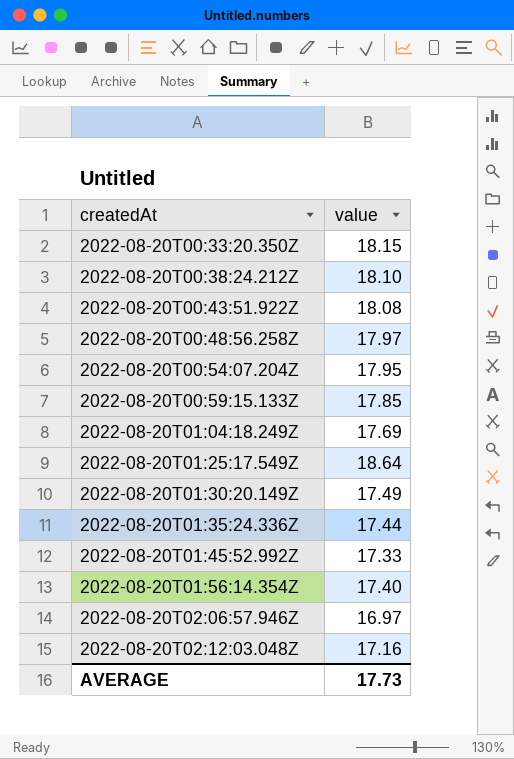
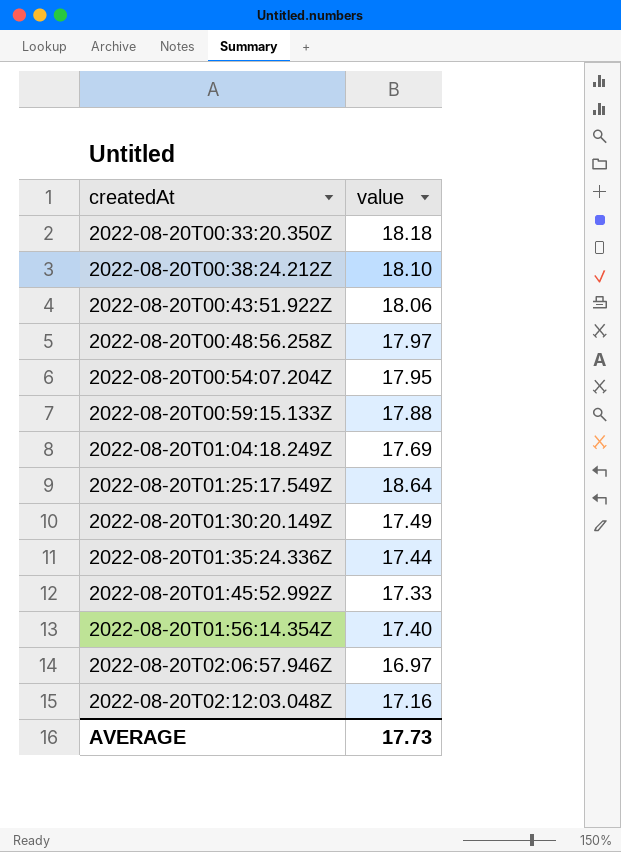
2022-08-20T00:33:20.350Z | value: 18.15 -> 18.18
2022-08-20T00:43:51.922Z | value: 18.08 -> 18.06
2022-08-20T00:59:15.133Z | value: 17.85 -> 17.88

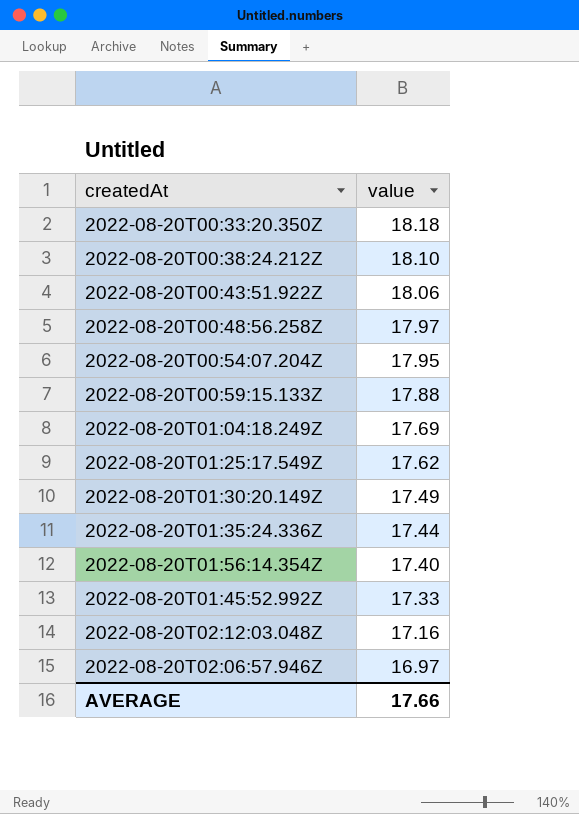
row order: createdAt ascending -> value descending
2022-08-20T01:25:17.549Z | value: 18.64 -> 17.62
AVERAGE | value: 17.73 -> 17.66

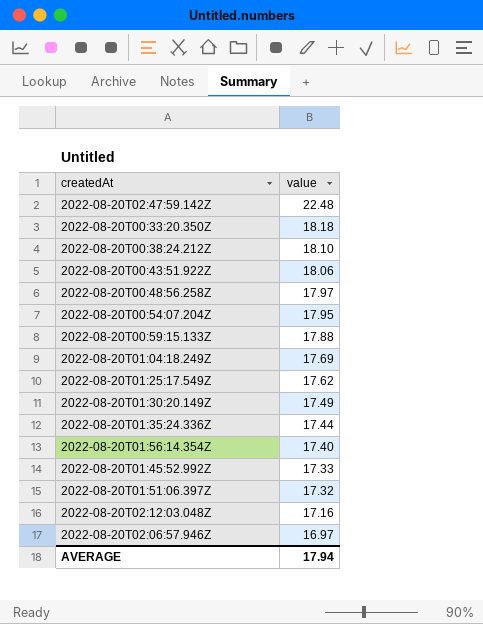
row 2022-08-20T02:47:59.142Z: none -> 22.48
row 2022-08-20T01:51:06.397Z: none -> 17.32
AVERAGE | value: 17.66 -> 17.94

